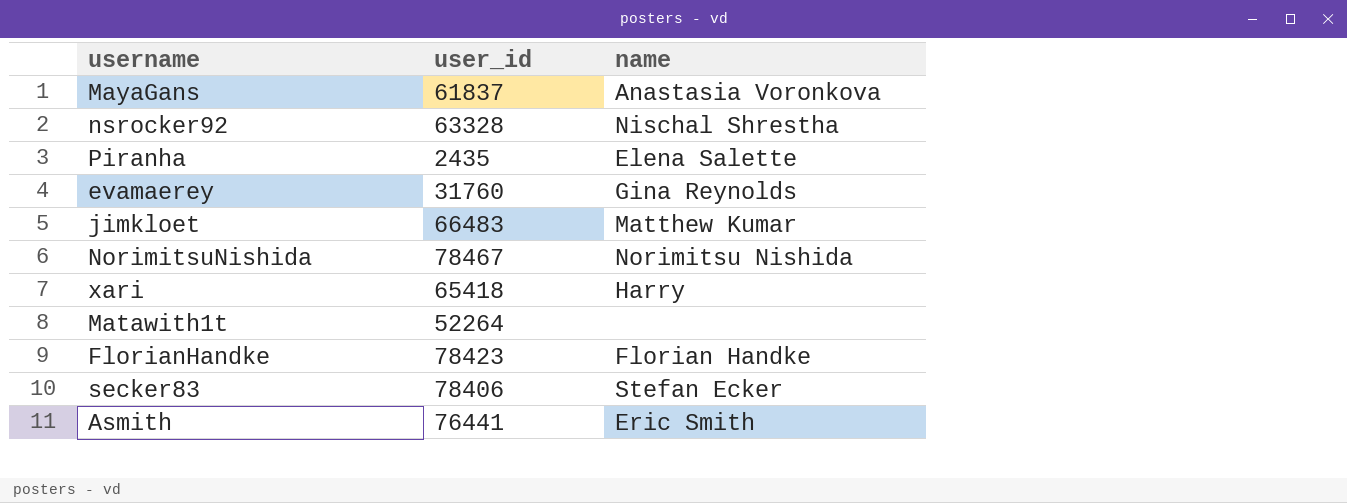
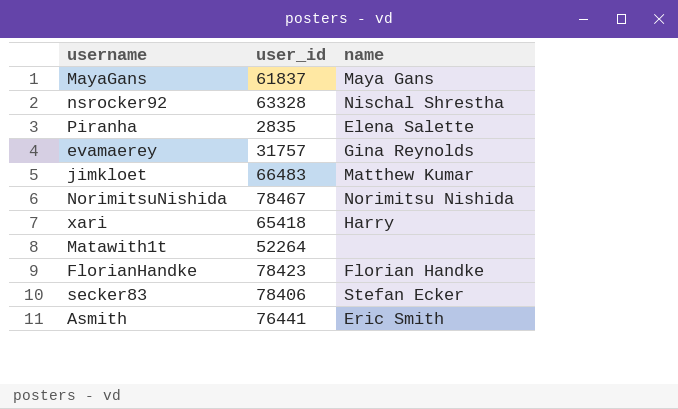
MayaGans | name: Anastasia Voronkova -> Maya Gans
Piranha | user_id: 2435 -> 2835
evamaerey | user_id: 31760 -> 31757

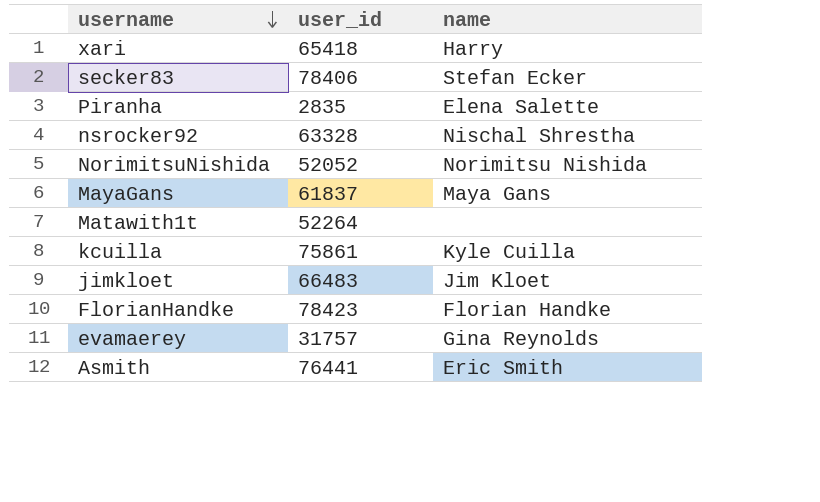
row order: none -> username descending
NorimitsuNishida | user_id: 78467 -> 52052
row kcuilla: none -> 75861 | Kyle Cuilla
jimkloet | name: Matthew Kumar -> Jim Kloet

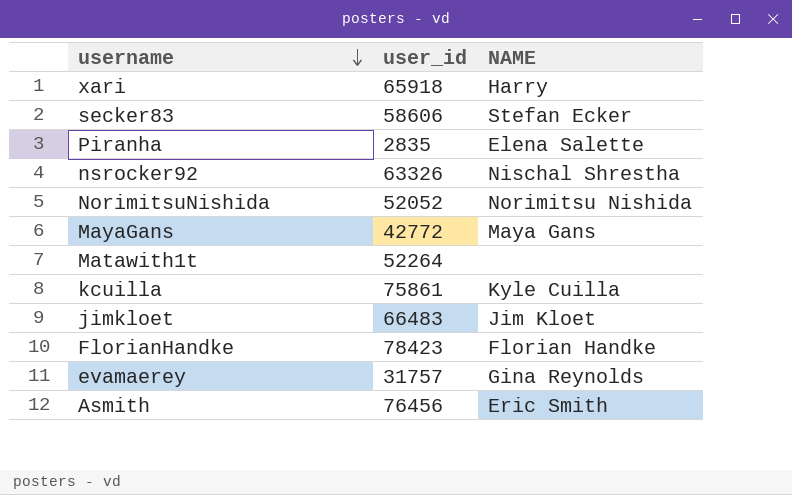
column name: name -> NAME
xari | user_id: 65418 -> 65918
secker83 | user_id: 78406 -> 58606
nsrocker92 | user_id: 63328 -> 63326
MayaGans | user_id: 61837 -> 42772
Asmith | user_id: 76441 -> 76456

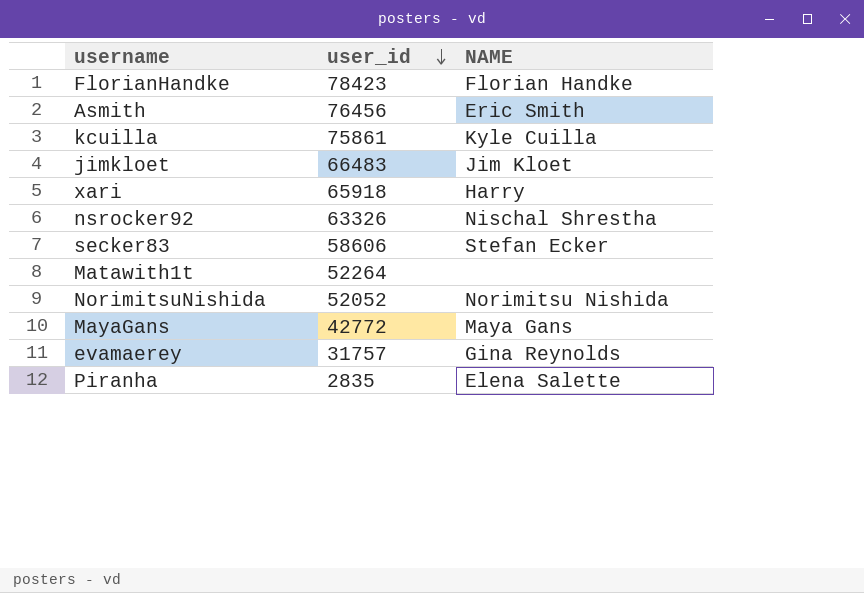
row order: username descending -> user_id descending

